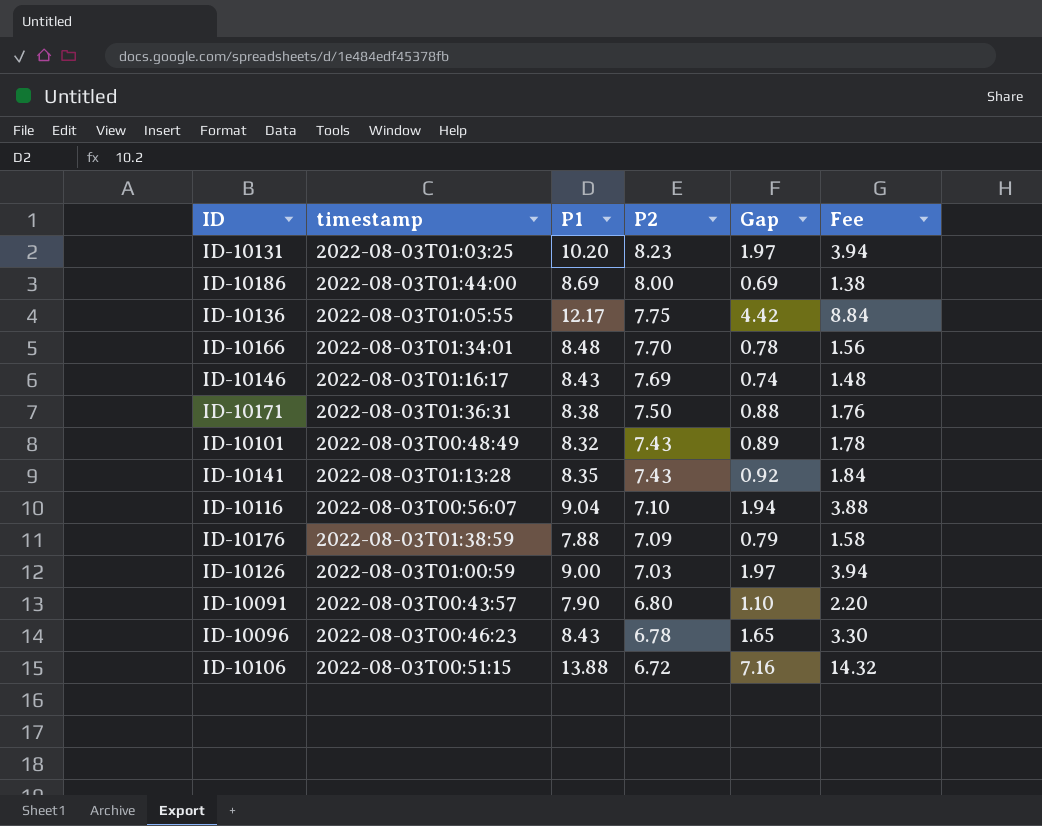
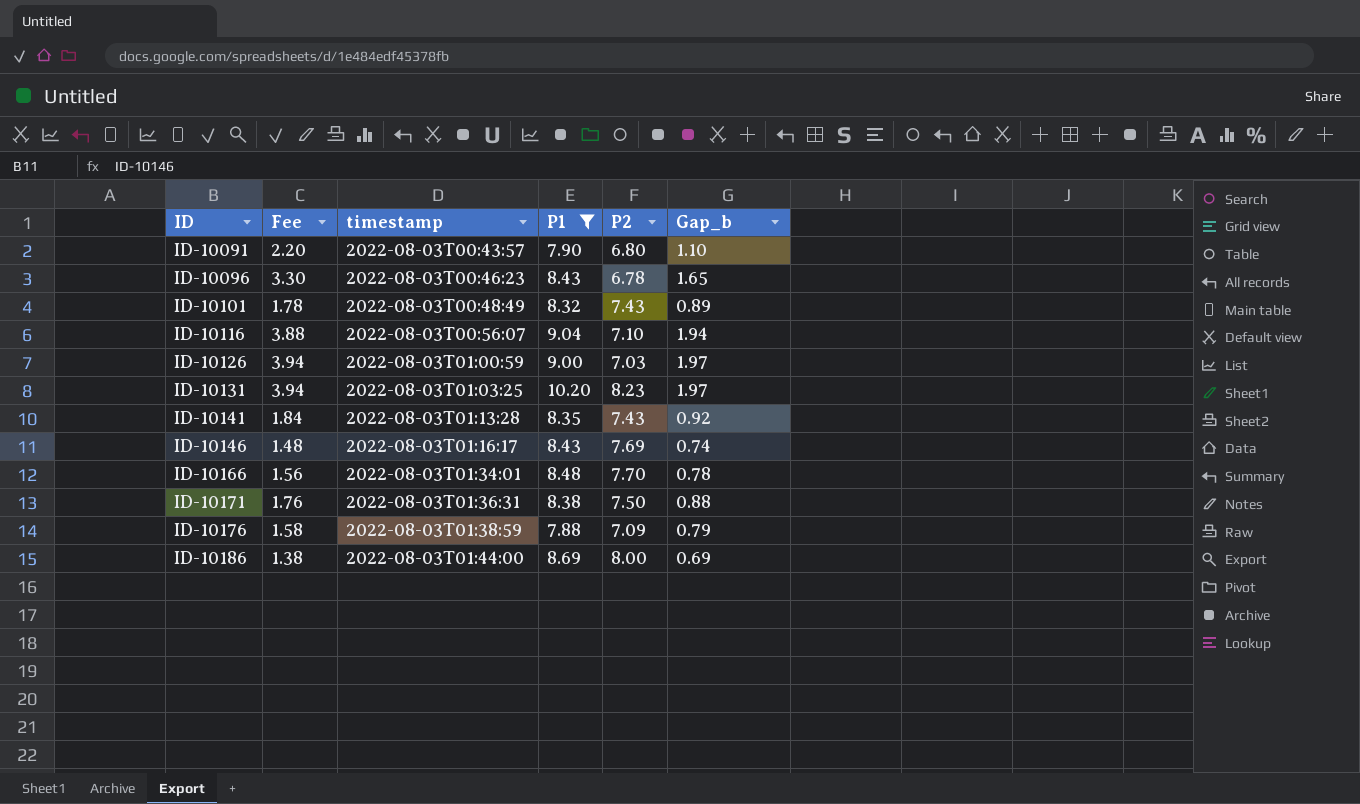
filter: none -> P1 <= 10.20
row order: P2 descending -> ID ascending
column Fee | position: 6 -> 2
column name: Gap -> Gap_b

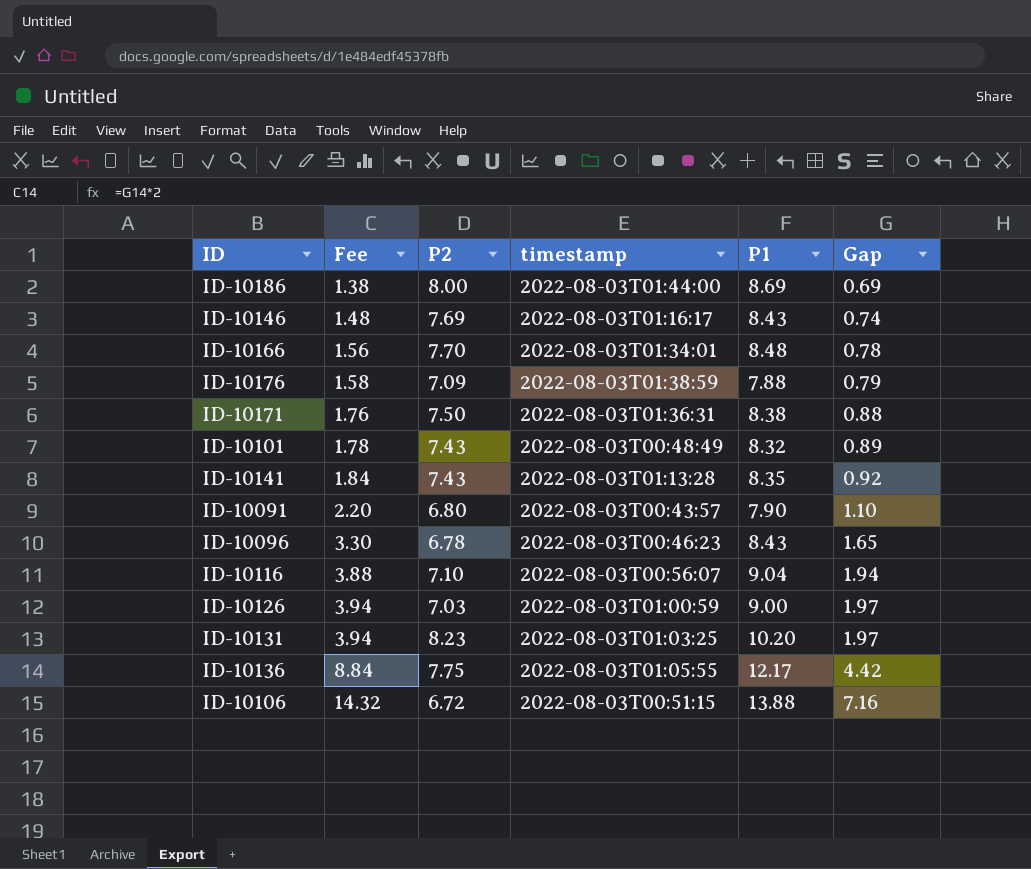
filter: P1 <= 10.20 -> none
row order: ID ascending -> Fee ascending
column P2 | position: 5 -> 3
column name: Gap_b -> Gap

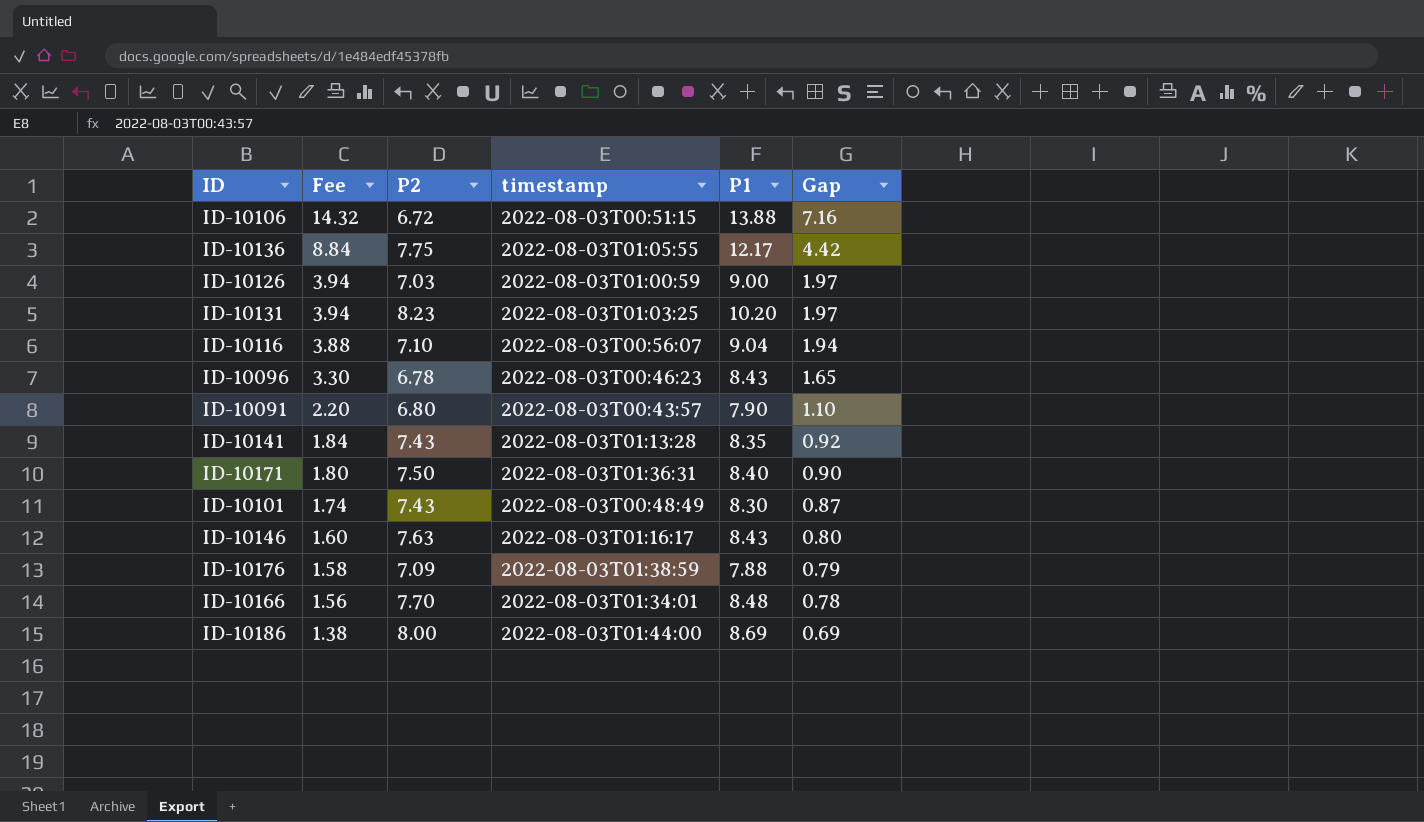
row order: Fee ascending -> Fee descending
ID-10171 | Fee: 1.76 -> 1.80
ID-10171 | P1: 8.38 -> 8.40
ID-10171 | Gap: 0.88 -> 0.90
ID-10101 | Fee: 1.78 -> 1.74
ID-10101 | P1: 8.32 -> 8.30
ID-10101 | Gap: 0.89 -> 0.87
ID-10146 | Fee: 1.48 -> 1.60
ID-10146 | P2: 7.69 -> 7.63
ID-10146 | Gap: 0.74 -> 0.80

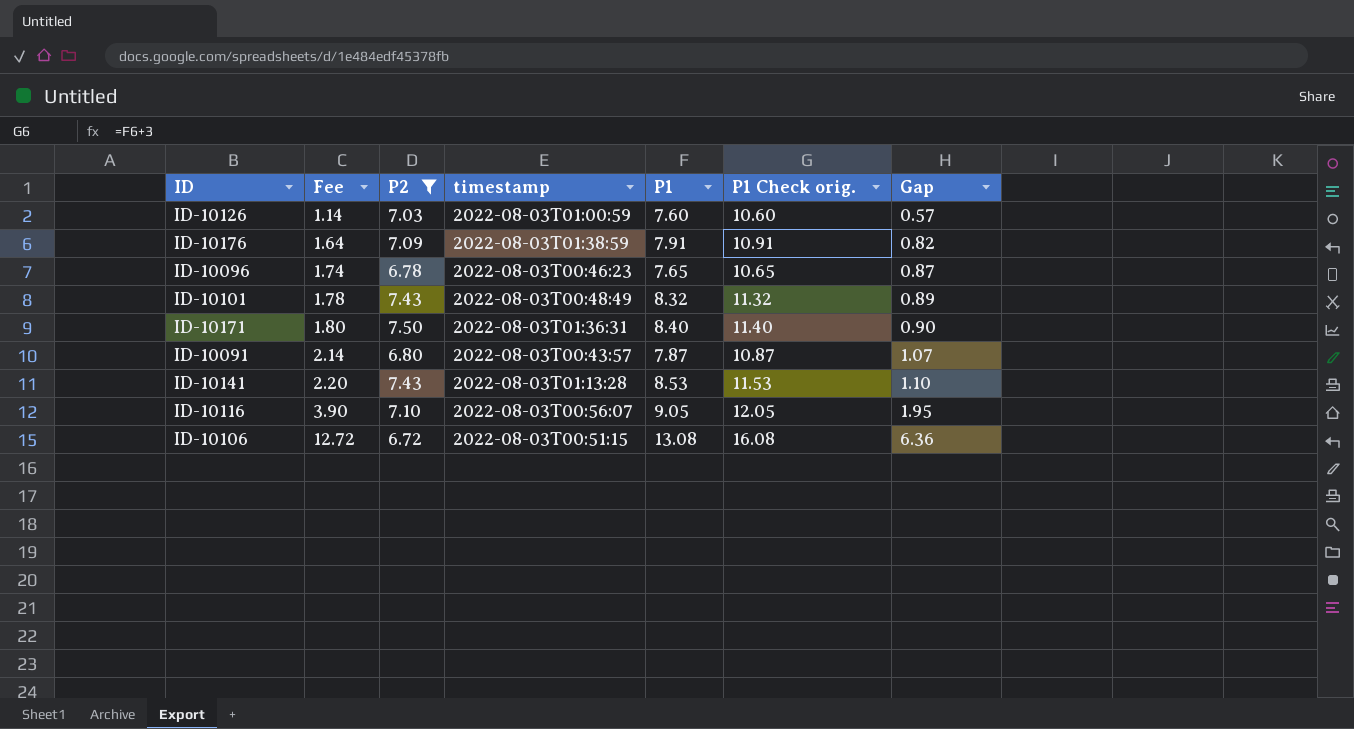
filter: none -> P2 <= 7.50
row order: Fee descending -> Fee ascending
column P1 Check orig. | formula: none -> [P1] + 3
ID-10126 | Fee: 3.94 -> 1.14
ID-10126 | P1: 9.00 -> 7.60
ID-10126 | Gap: 1.97 -> 0.57
ID-10176 | Fee: 1.58 -> 1.64
ID-10176 | P1: 7.88 -> 7.91
ID-10176 | Gap: 0.79 -> 0.82
ID-10096 | Fee: 3.30 -> 1.74
ID-10096 | P1: 8.43 -> 7.65
ID-10096 | Gap: 1.65 -> 0.87
ID-10101 | Fee: 1.74 -> 1.78
ID-10101 | P1: 8.30 -> 8.32
ID-10101 | Gap: 0.87 -> 0.89
ID-10091 | Fee: 2.20 -> 2.14
ID-10091 | P1: 7.90 -> 7.87
ID-10091 | Gap: 1.10 -> 1.07
ID-10141 | Fee: 1.84 -> 2.20
ID-10141 | P1: 8.35 -> 8.53
ID-10141 | Gap: 0.92 -> 1.10
ID-10116 | Fee: 3.88 -> 3.90
ID-10116 | P1: 9.04 -> 9.05
ID-10116 | Gap: 1.94 -> 1.95
ID-10106 | Fee: 14.32 -> 12.72
ID-10106 | P1: 13.88 -> 13.08
ID-10106 | Gap: 7.16 -> 6.36

